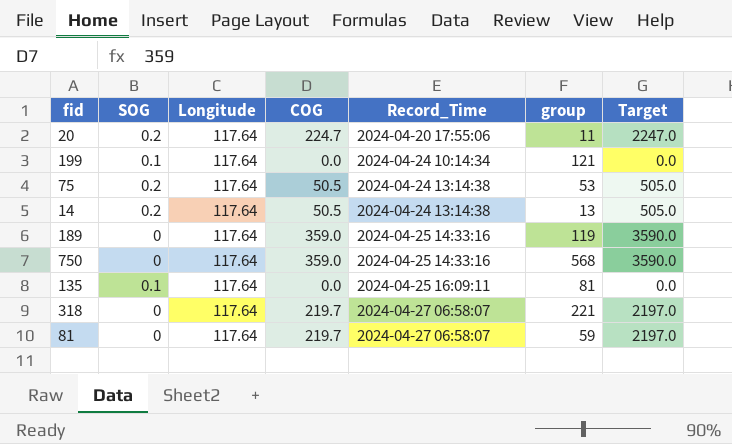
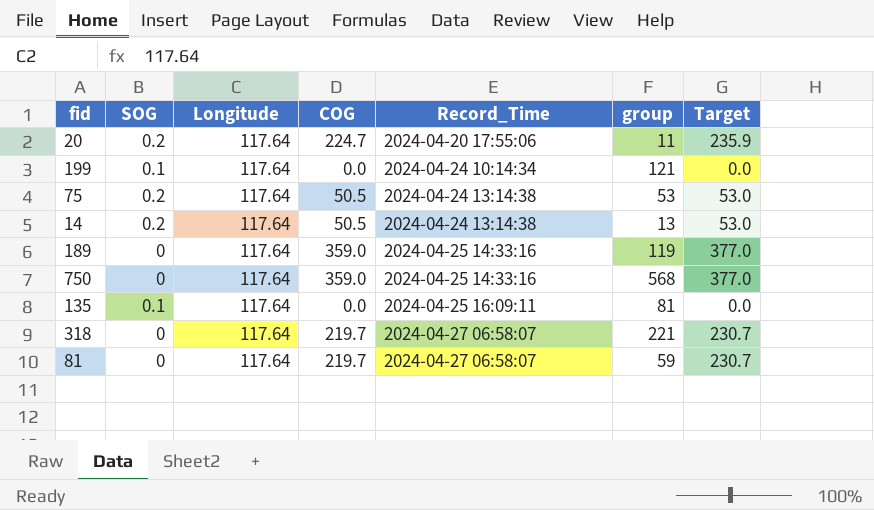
column Target | formula: [COG] * 10 -> [COG] * 1.05

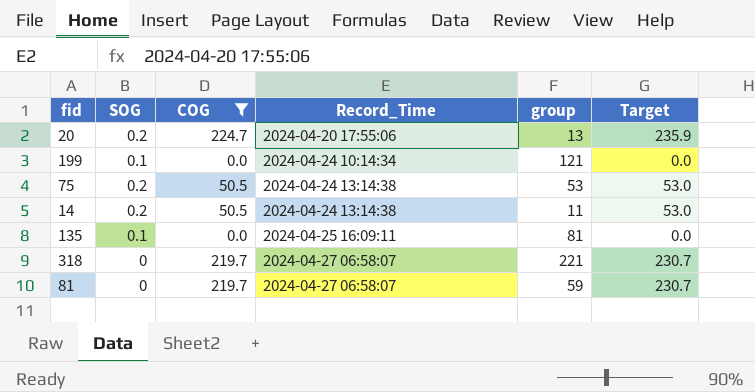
filter: none -> COG != 359.0
column Longitude | position: 3 -> none
20 | group: 11 -> 13
14 | group: 13 -> 11

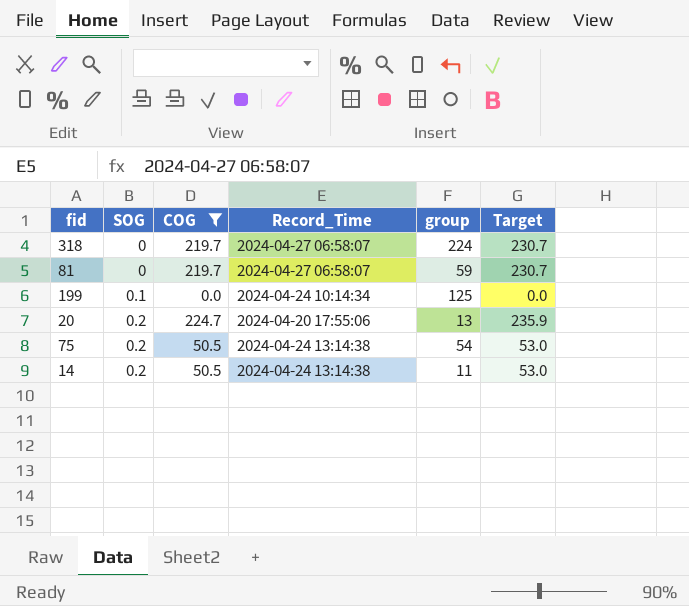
row order: Record_Time ascending -> SOG ascending
row 135: 0.1 | 0.0 | 2024-04-25 16:09:11 | 81 | 0.0 -> none
318 | group: 221 -> 224
199 | group: 121 -> 125
75 | group: 53 -> 54

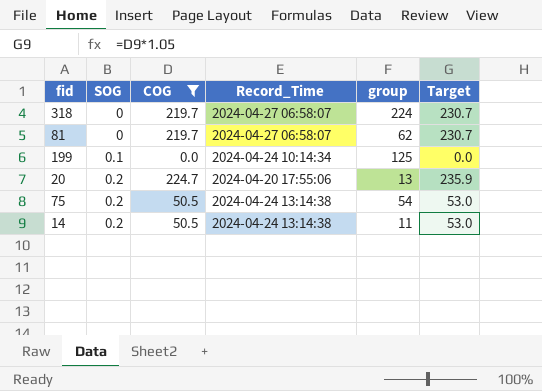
81 | group: 59 -> 62

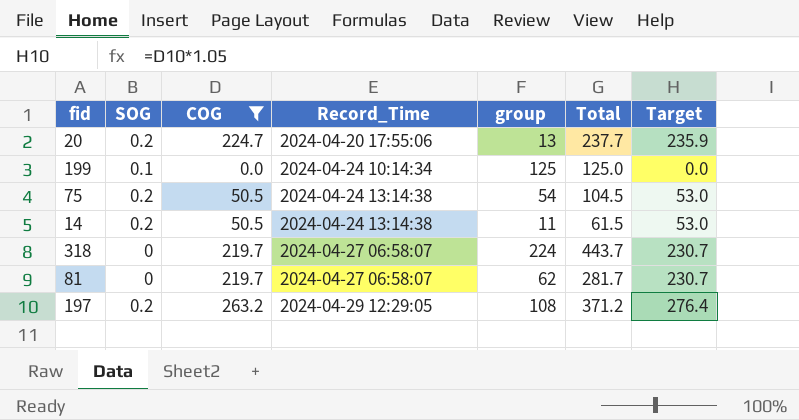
row order: SOG ascending -> Record_Time ascending
column Total | formula: none -> [COG] + [group]
row 197: none -> 0.2 | 263.2 | 2024-04-29 12:29:05 | 108 | 371.2 | 276.4

